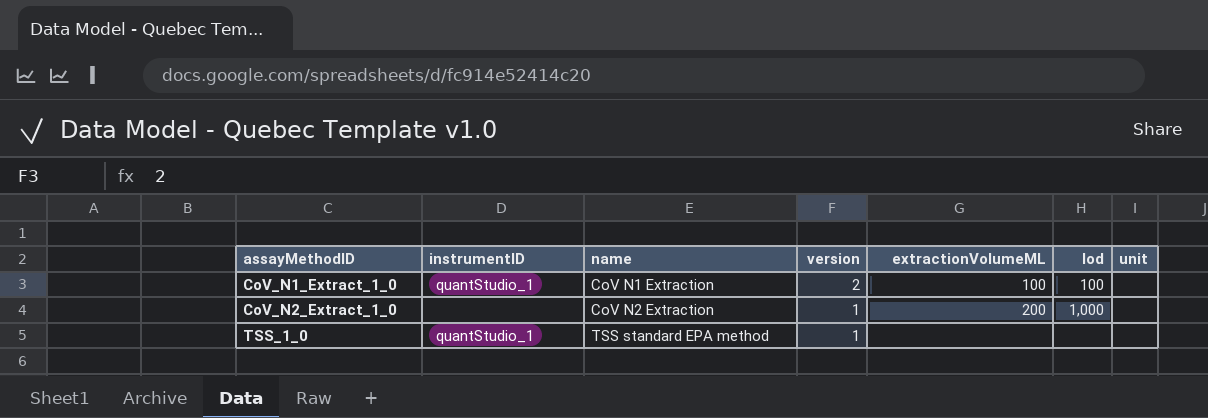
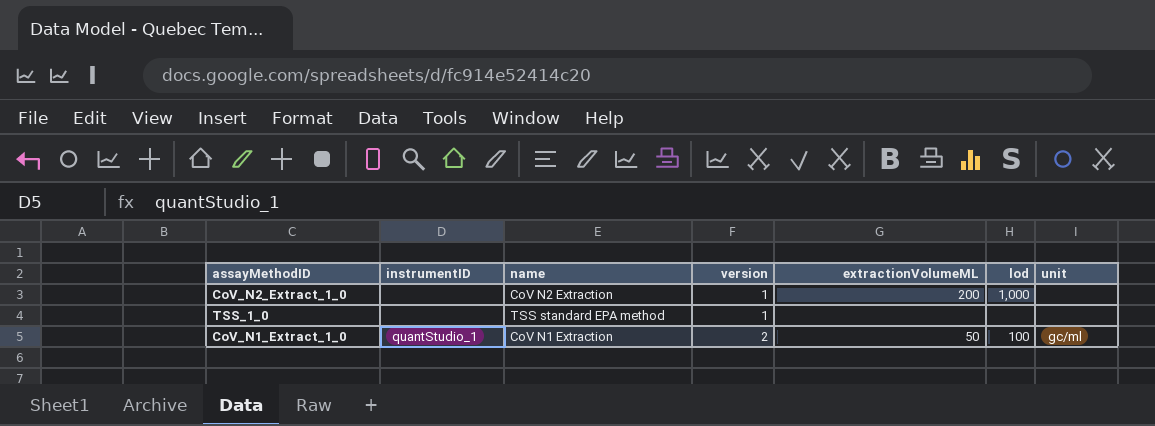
row order: assayMethodID ascending -> version ascending
TSS_1_0 | instrumentID: quantStudio_1 -> none
CoV_N1_Extract_1_0 | extractionVolumeML: 100 -> 50
CoV_N1_Extract_1_0 | unit: none -> gc/ml

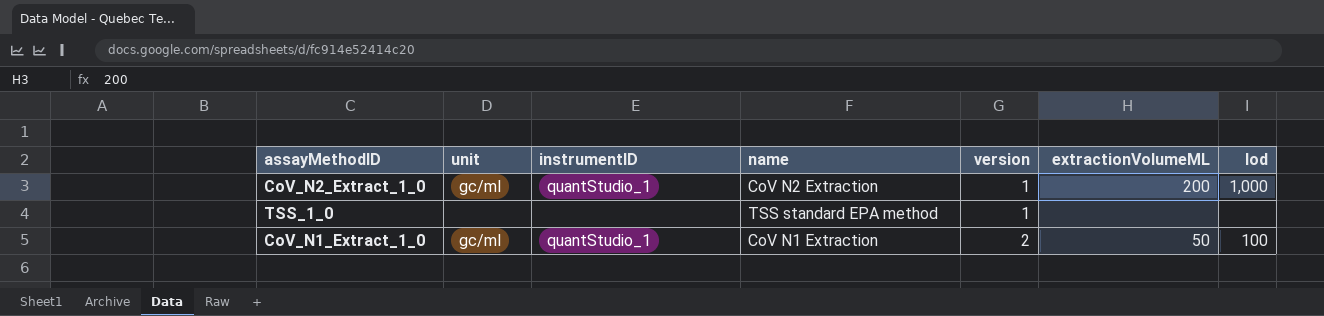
column unit | position: 7 -> 2
CoV_N2_Extract_1_0 | unit: none -> gc/ml
CoV_N2_Extract_1_0 | instrumentID: none -> quantStudio_1

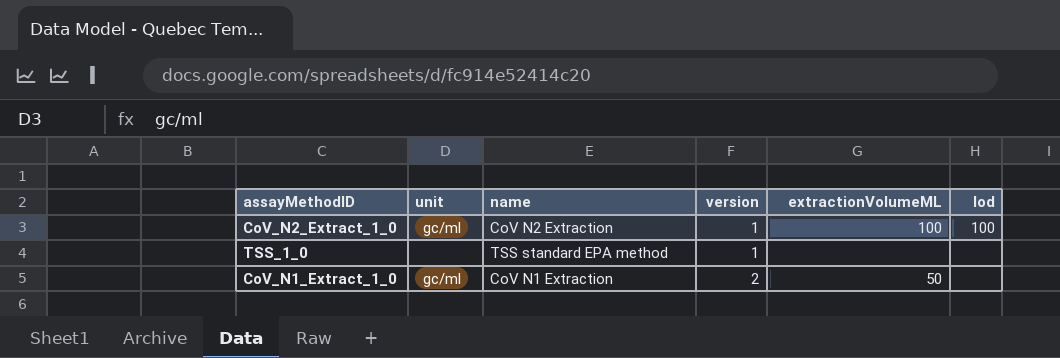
column instrumentID | position: 3 -> none
CoV_N2_Extract_1_0 | extractionVolumeML: 200 -> 100
CoV_N2_Extract_1_0 | lod: 1,000 -> 100
CoV_N1_Extract_1_0 | lod: 100 -> none

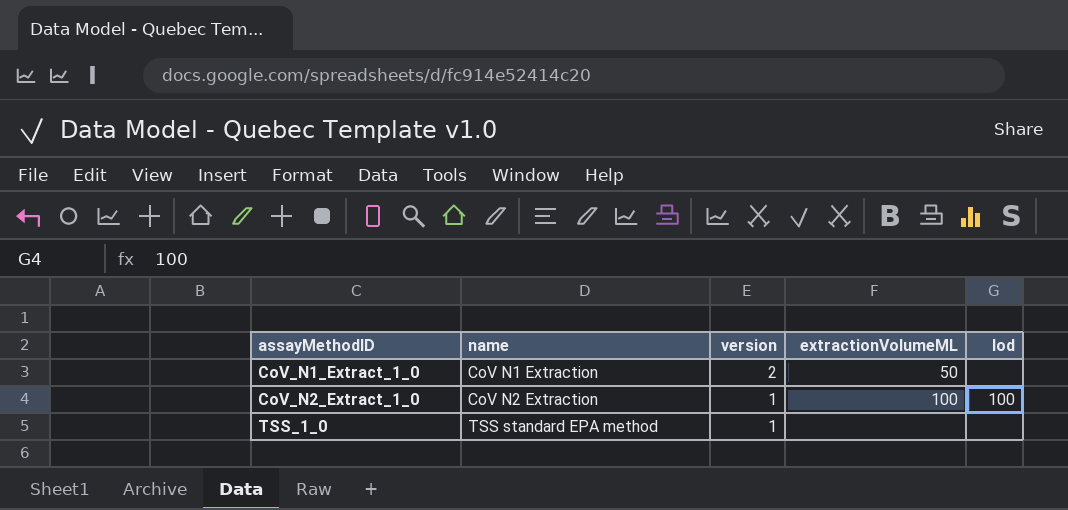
row order: version ascending -> assayMethodID ascending
column unit | position: 2 -> none

